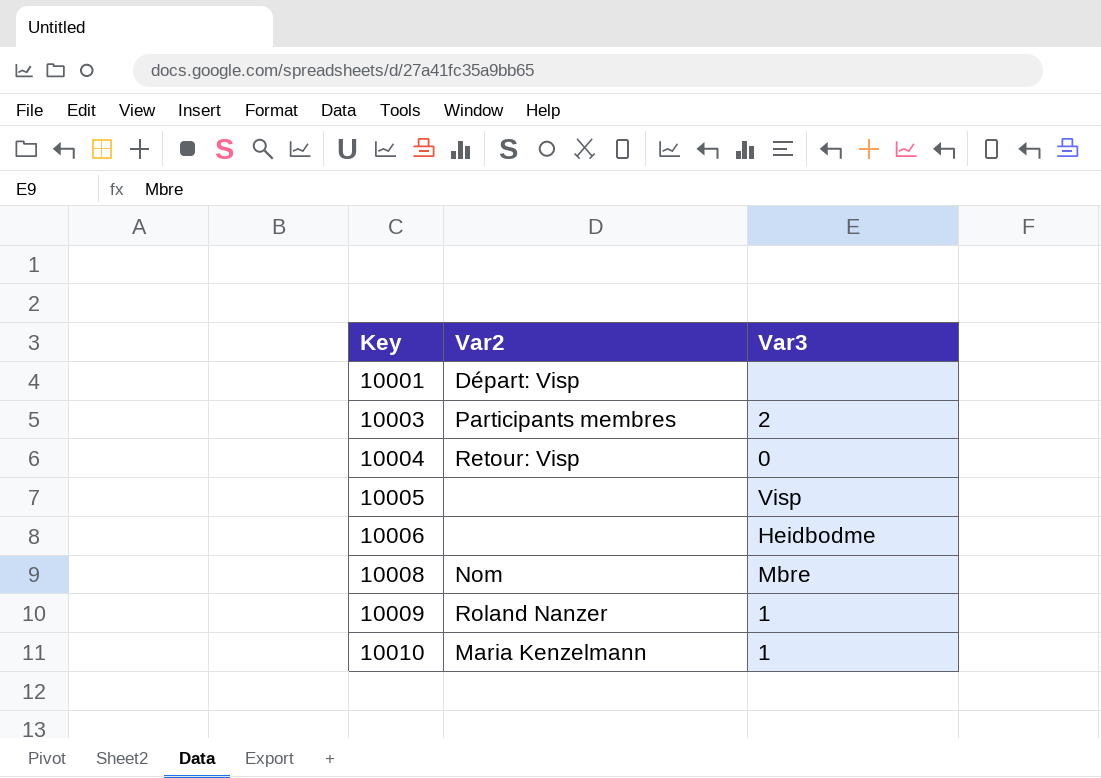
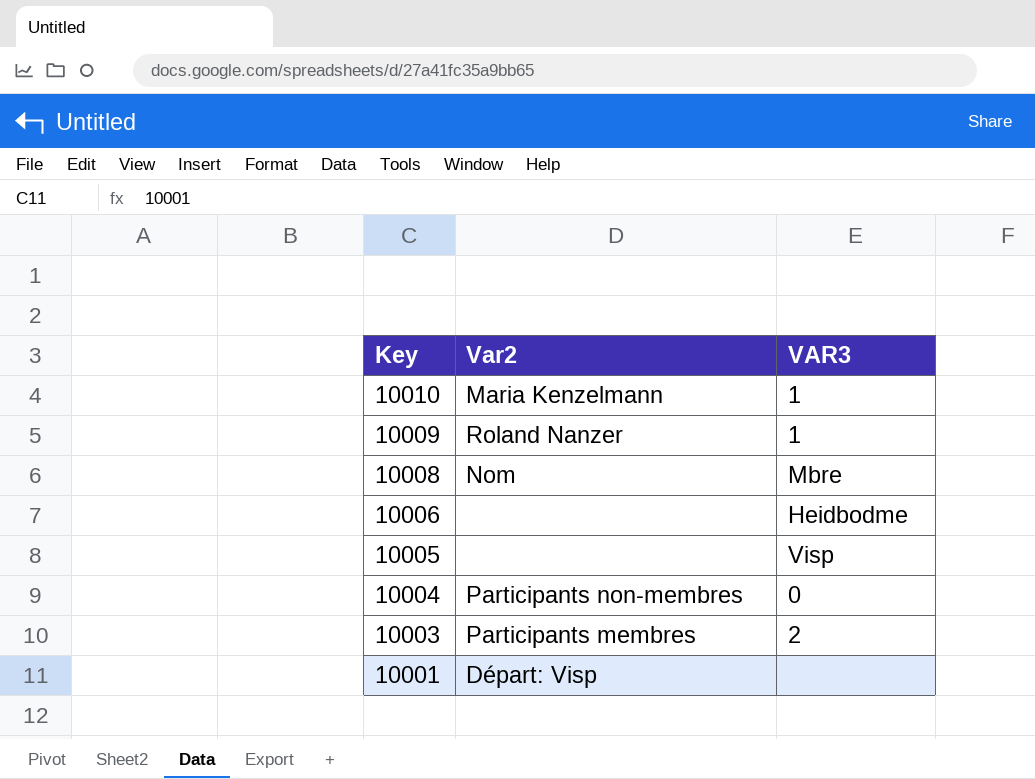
row order: Key ascending -> Key descending
column name: Var3 -> VAR3
10004 | Var2: Retour: Visp -> Participants non-membres

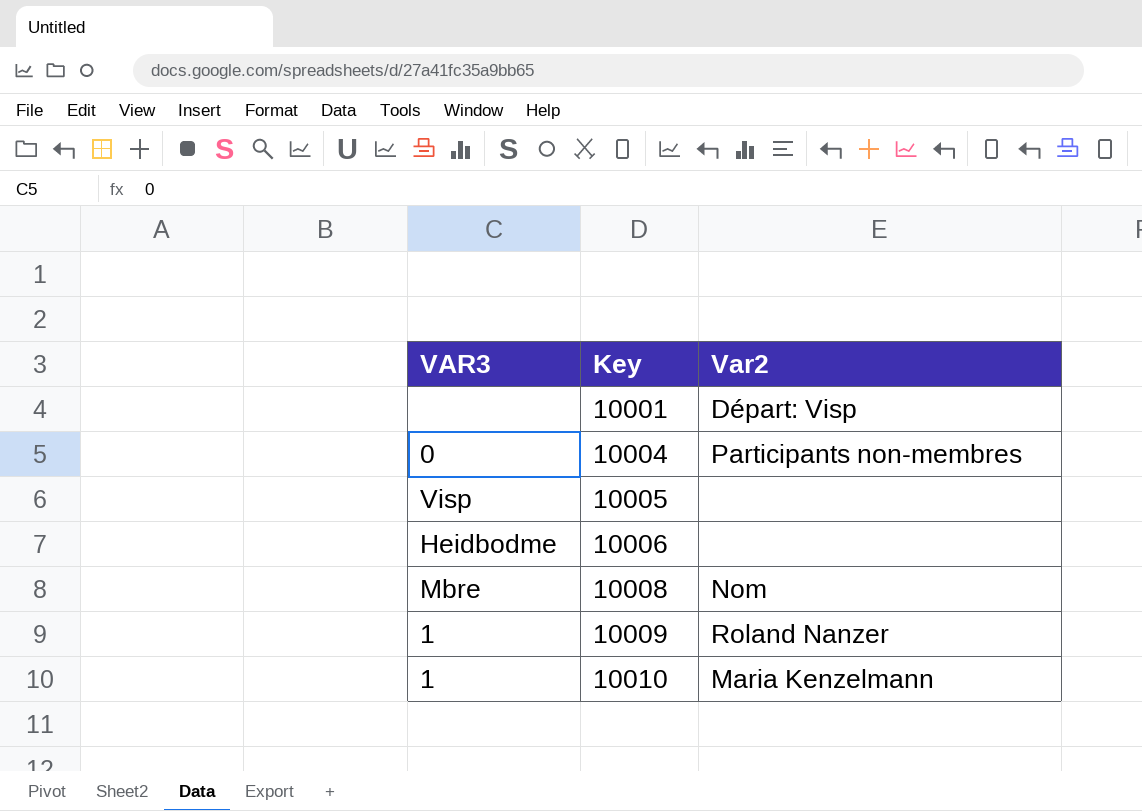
row order: Key descending -> Key ascending
column VAR3 | position: 3 -> 1
row 10003: Participants membres | 2 -> none

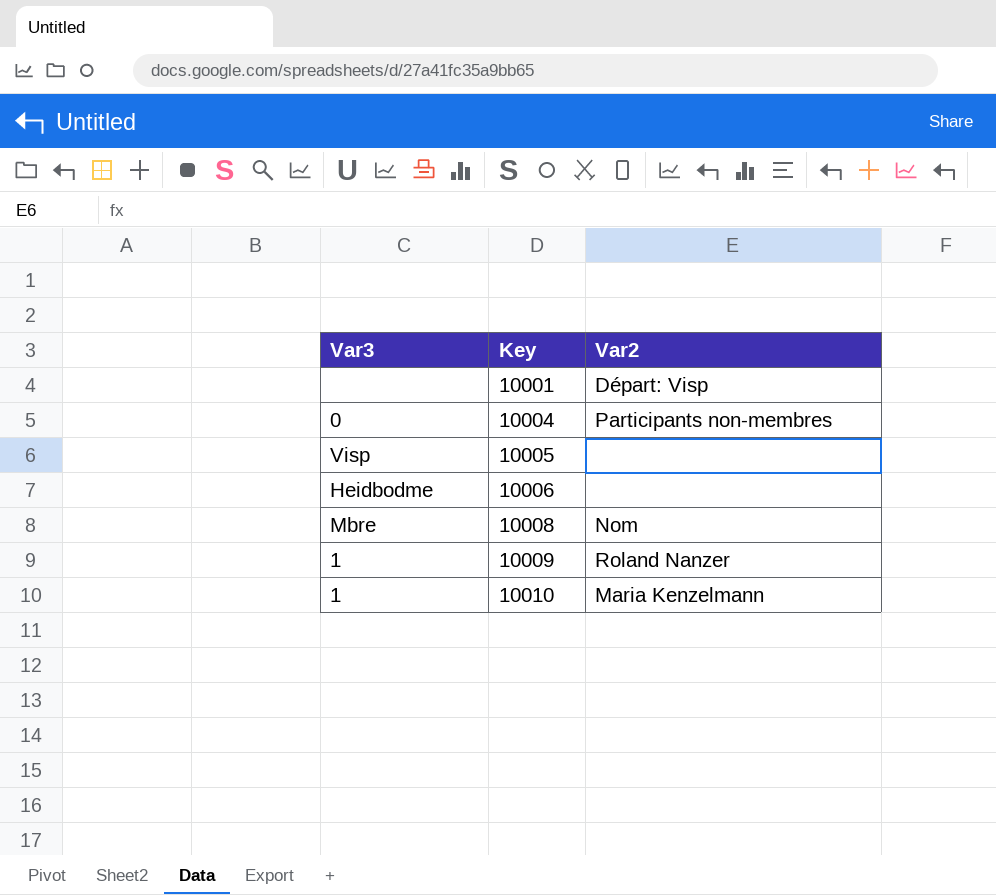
column name: VAR3 -> Var3

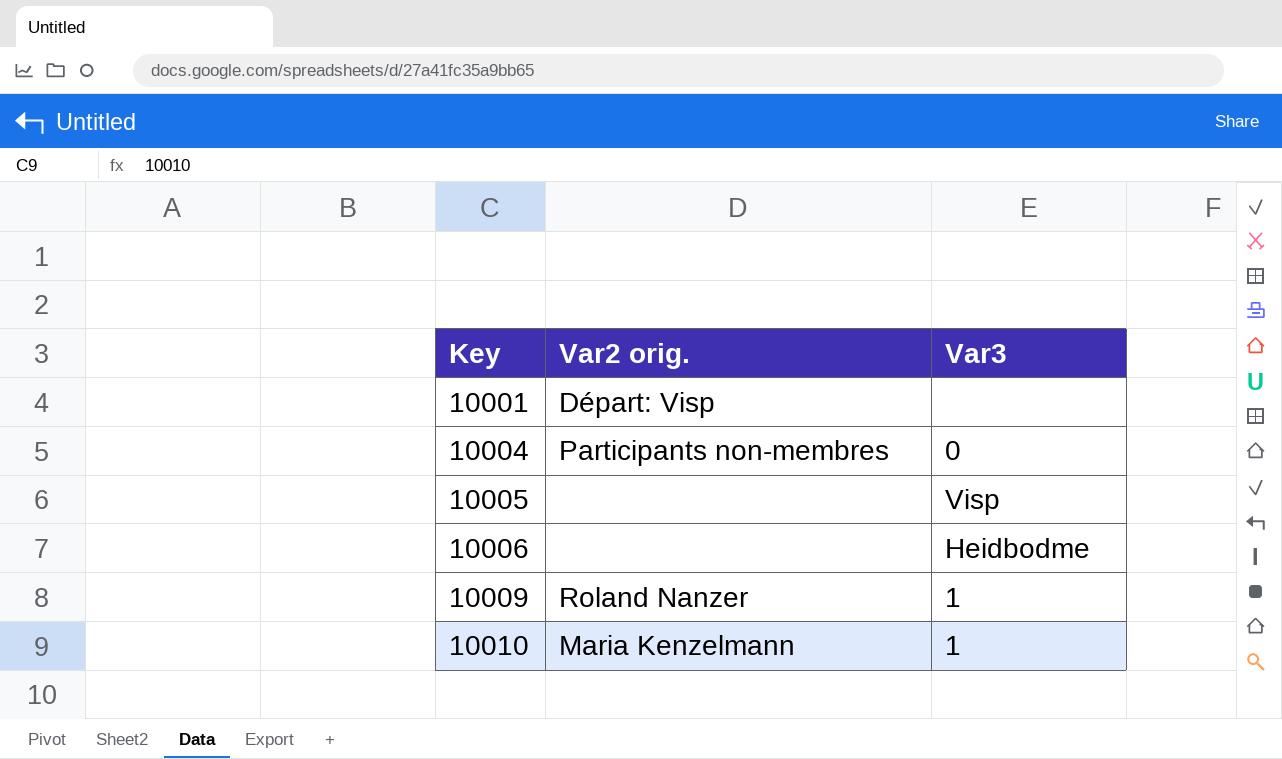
column name: Var2 -> Var2 orig.
column Var3 | position: 1 -> 3
row 10008: Mbre | Nom -> none

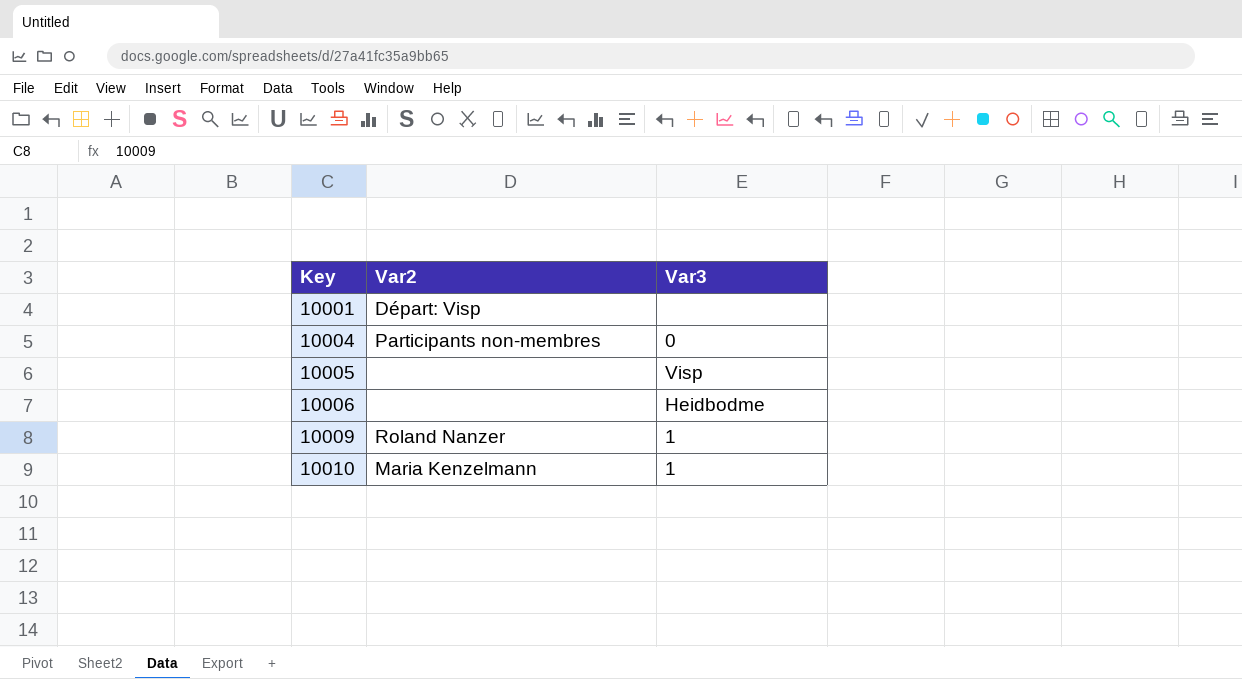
column name: Var2 orig. -> Var2

